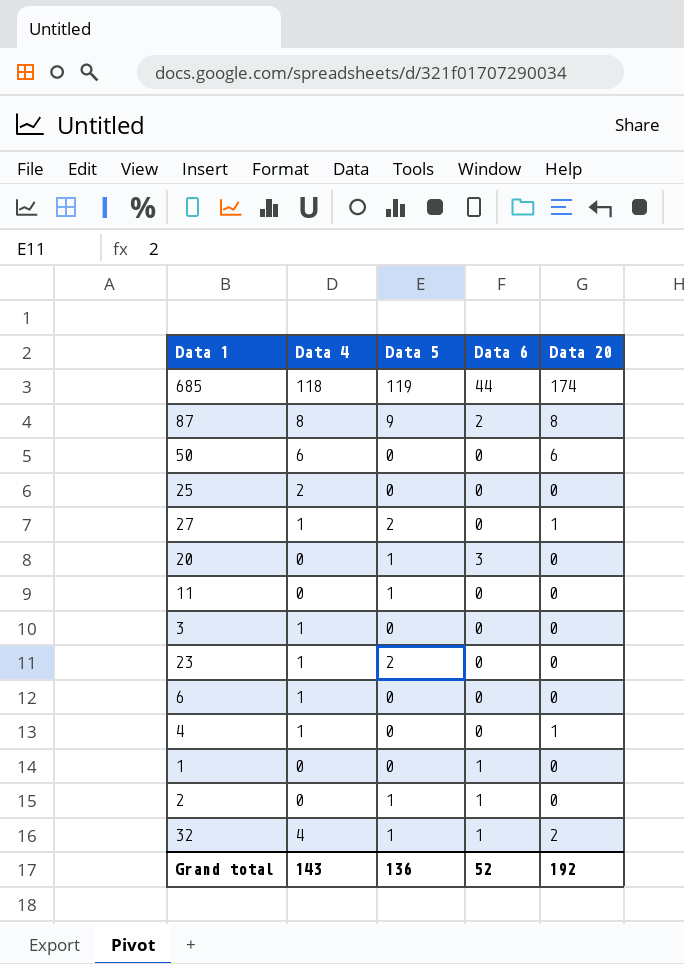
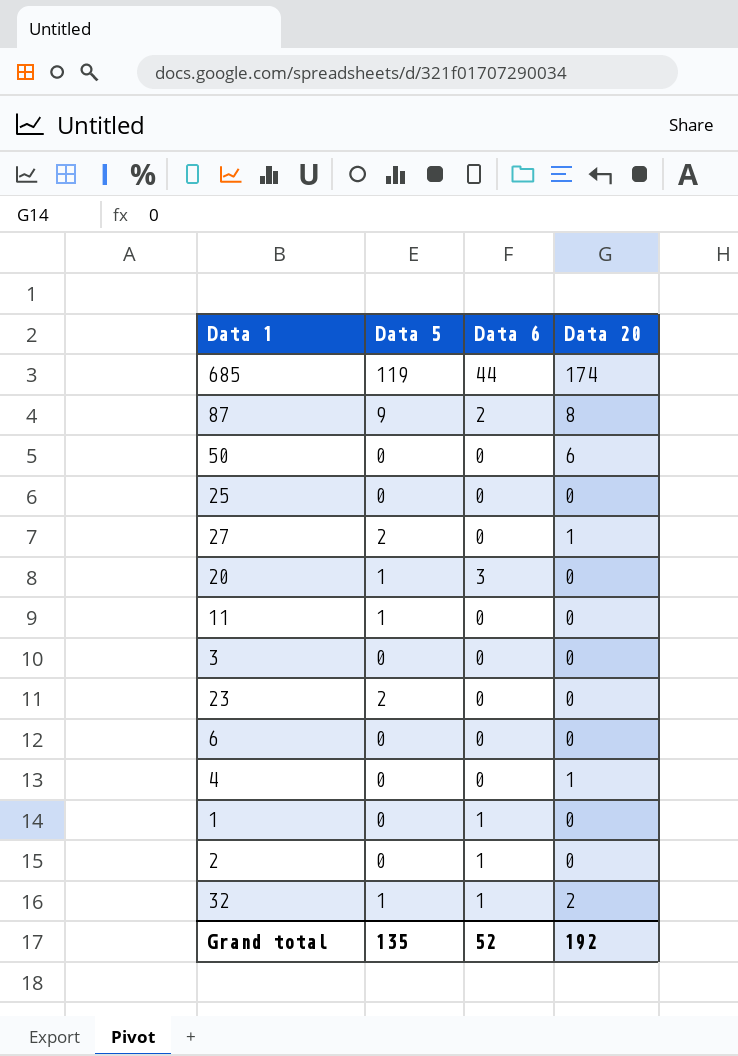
column Data 4 | position: 2 -> none
2 | Data 5: 1 -> 0
Grand total | Data 5: 136 -> 135

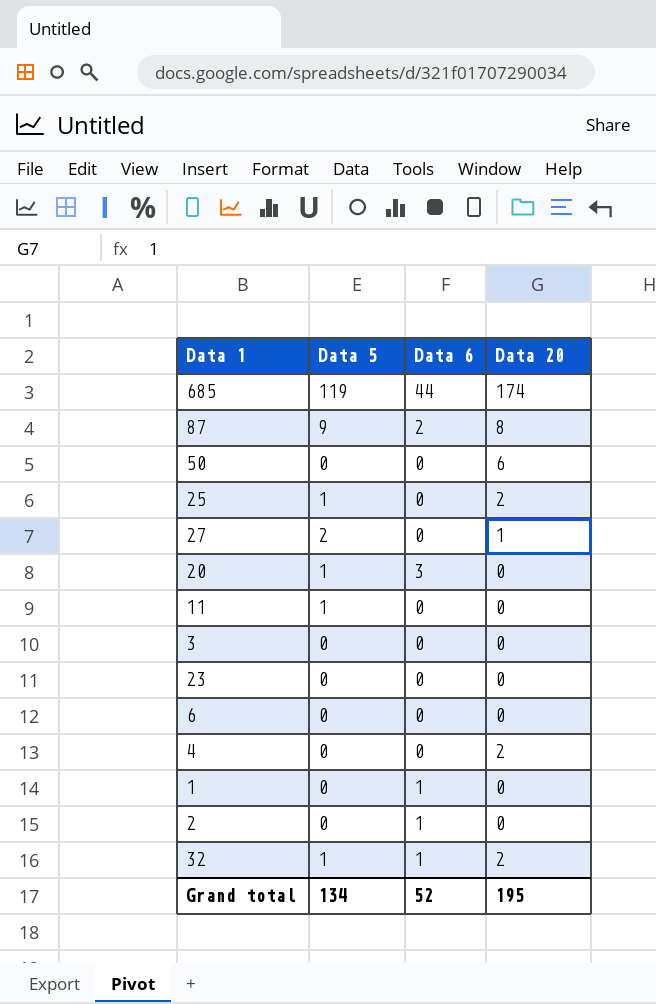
25 | Data 5: 0 -> 1
25 | Data 20: 0 -> 2
23 | Data 5: 2 -> 0
4 | Data 20: 1 -> 2
Grand total | Data 5: 135 -> 134
Grand total | Data 20: 192 -> 195

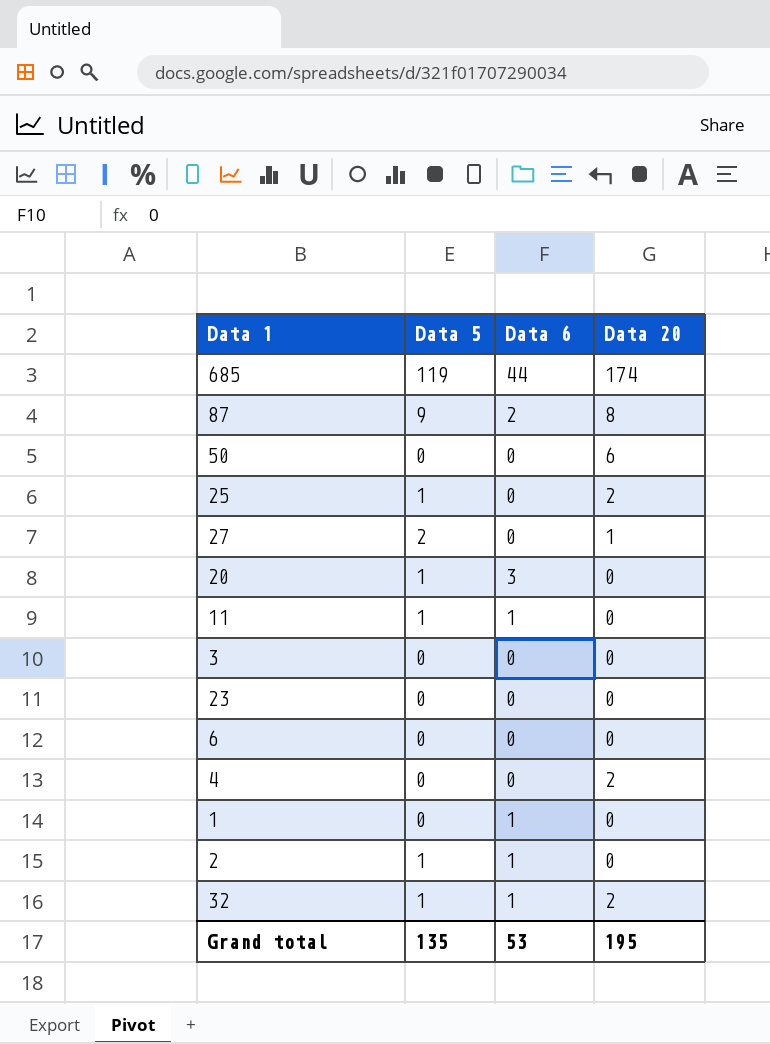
11 | Data 6: 0 -> 1
2 | Data 5: 0 -> 1
Grand total | Data 5: 134 -> 135
Grand total | Data 6: 52 -> 53

